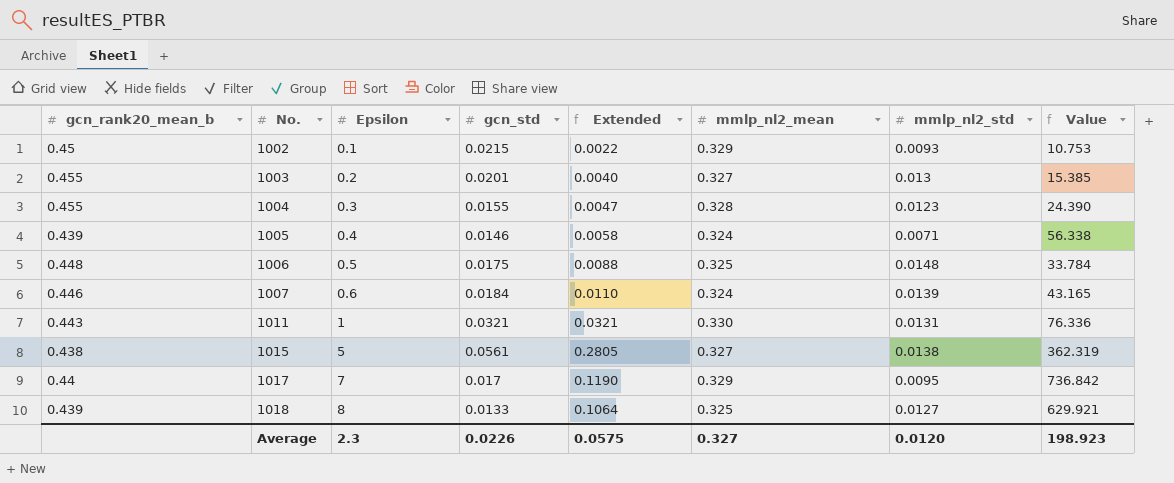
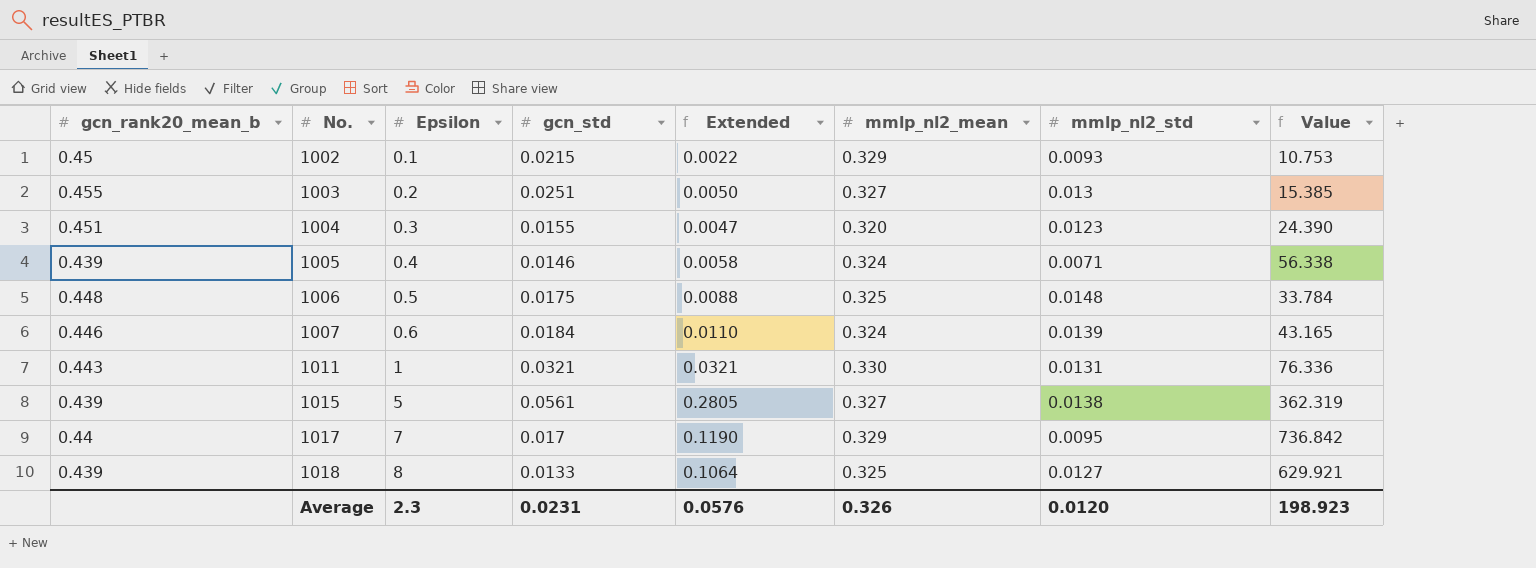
1003 | gcn_std: 0.0201 -> 0.0251
1003 | Extended: 0.0040 -> 0.0050
1004 | gcn_rank20_mean_b: 0.455 -> 0.451
1004 | mmlp_nl2_mean: 0.328 -> 0.320
1015 | gcn_rank20_mean_b: 0.438 -> 0.439
Average | gcn_std: 0.0226 -> 0.0231
Average | Extended: 0.0575 -> 0.0576
Average | mmlp_nl2_mean: 0.327 -> 0.326

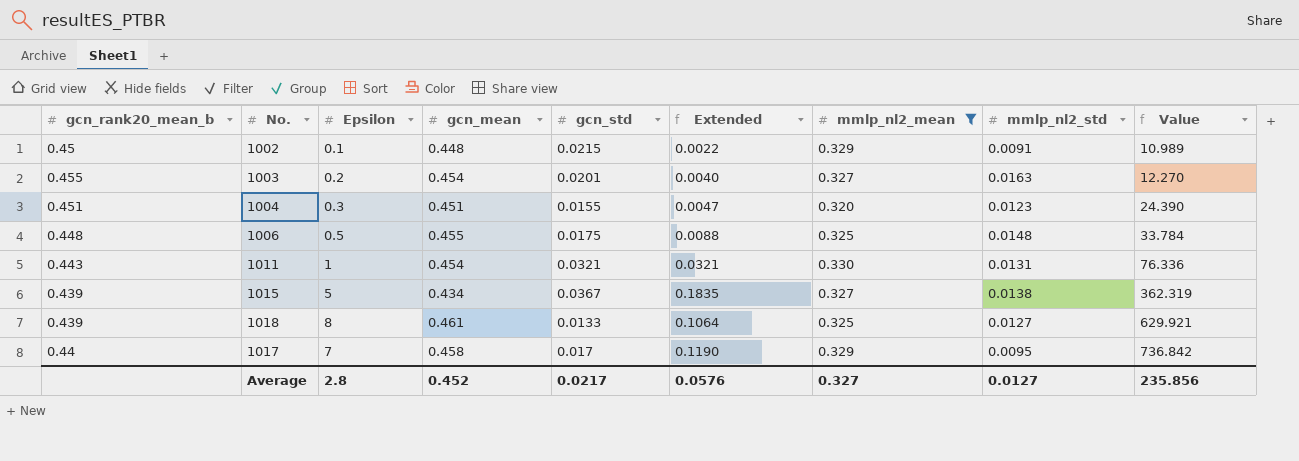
filter: none -> mmlp_nl2_mean != 0.324
row order: No. ascending -> Value ascending
column gcn_mean | position: none -> 4
1002 | mmlp_nl2_std: 0.0093 -> 0.0091
1002 | Value: 10.753 -> 10.989
1003 | gcn_std: 0.0251 -> 0.0201
1003 | Extended: 0.0050 -> 0.0040
1003 | mmlp_nl2_std: 0.013 -> 0.0163
1003 | Value: 15.385 -> 12.270
1015 | gcn_std: 0.0561 -> 0.0367
1015 | Extended: 0.2805 -> 0.1835
Average | Epsilon: 2.3 -> 2.8
Average | gcn_std: 0.0231 -> 0.0217
Average | mmlp_nl2_mean: 0.326 -> 0.327
Average | mmlp_nl2_std: 0.0120 -> 0.0127
Average | Value: 198.923 -> 235.856

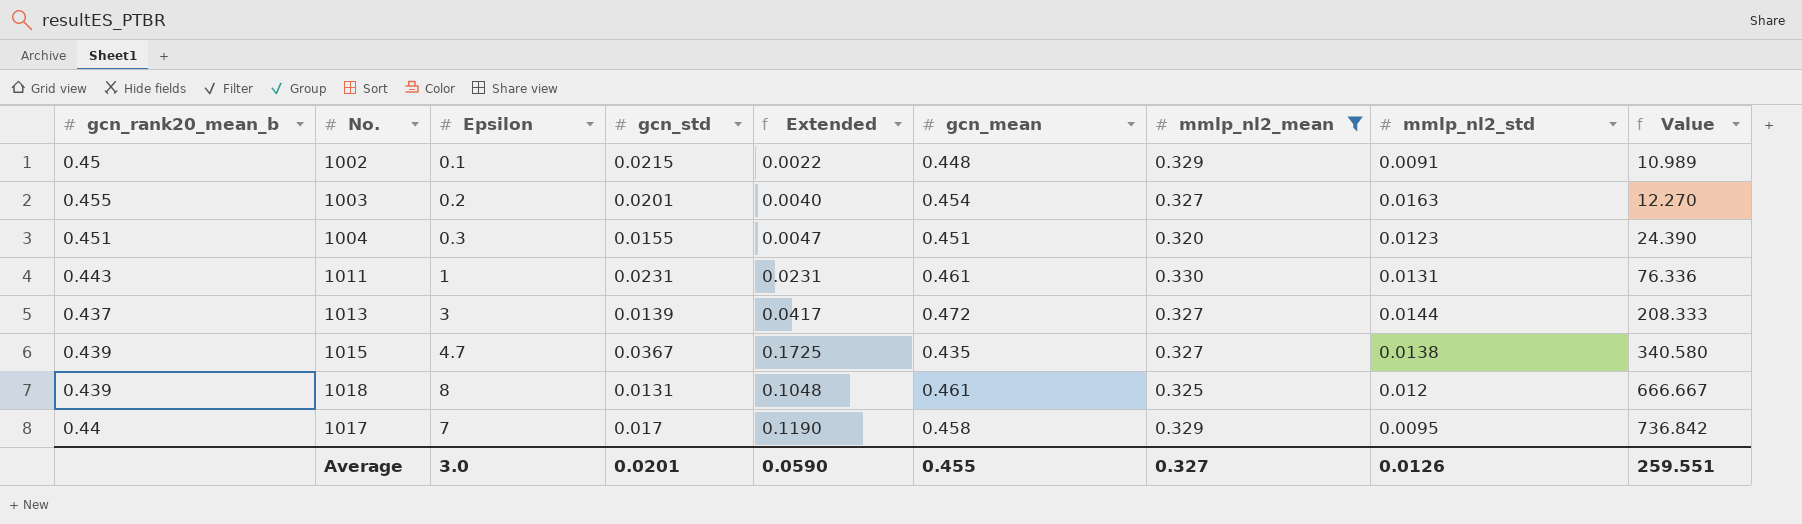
column gcn_mean | position: 4 -> 6
row 1006: 0.448 | 0.5 | 0.455 | 0.0175 | 0.0088 | 0.325 | 0.0148 | 33.784 -> none
1011 | gcn_std: 0.0321 -> 0.0231
1011 | Extended: 0.0321 -> 0.0231
1011 | gcn_mean: 0.454 -> 0.461
row 1013: none -> 0.437 | 3 | 0.0139 | 0.0417 | 0.472 | 0.327 | 0.0144 | 208.333
1015 | Epsilon: 5 -> 4.7
1015 | Extended: 0.1835 -> 0.1725
1015 | gcn_mean: 0.434 -> 0.435
1015 | Value: 362.319 -> 340.580
1018 | gcn_std: 0.0133 -> 0.0131
1018 | Extended: 0.1064 -> 0.1048
1018 | mmlp_nl2_std: 0.0127 -> 0.012
1018 | Value: 629.921 -> 666.667
Average | Epsilon: 2.8 -> 3.0
Average | gcn_std: 0.0217 -> 0.0201
Average | Extended: 0.0576 -> 0.0590
Average | gcn_mean: 0.452 -> 0.455
Average | mmlp_nl2_std: 0.0127 -> 0.0126
Average | Value: 235.856 -> 259.551

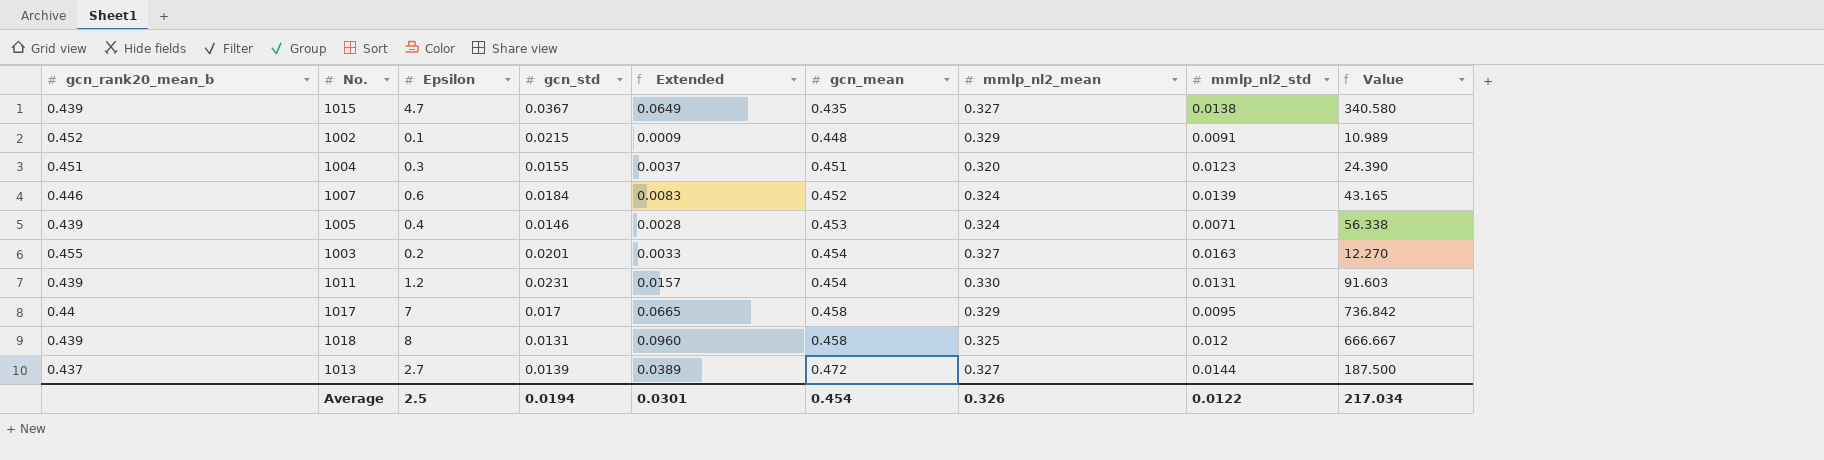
filter: mmlp_nl2_mean != 0.324 -> none
row order: Value ascending -> gcn_mean ascending
column Extended | formula: [Epsilon] * [gcn_std] -> [Epsilon] * [mmlp_nl2_std]
1002 | gcn_rank20_mean_b: 0.45 -> 0.452
1011 | gcn_rank20_mean_b: 0.443 -> 0.439
1011 | Epsilon: 1 -> 1.2
1011 | gcn_mean: 0.461 -> 0.454
1011 | Value: 76.336 -> 91.603
1018 | gcn_mean: 0.461 -> 0.458
1013 | Epsilon: 3 -> 2.7
1013 | Value: 208.333 -> 187.500
Average | Epsilon: 3.0 -> 2.5
Average | gcn_std: 0.0201 -> 0.0194
Average | Extended: 0.0590 -> 0.0301
Average | gcn_mean: 0.455 -> 0.454
Average | mmlp_nl2_mean: 0.327 -> 0.326
Average | mmlp_nl2_std: 0.0126 -> 0.0122
Average | Value: 259.551 -> 217.034

